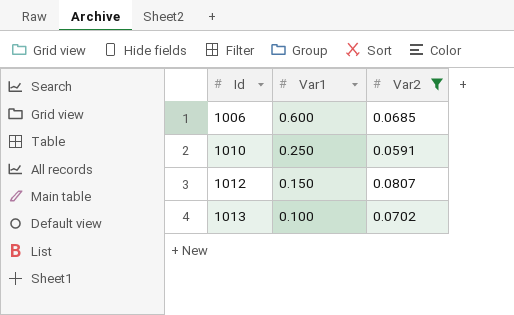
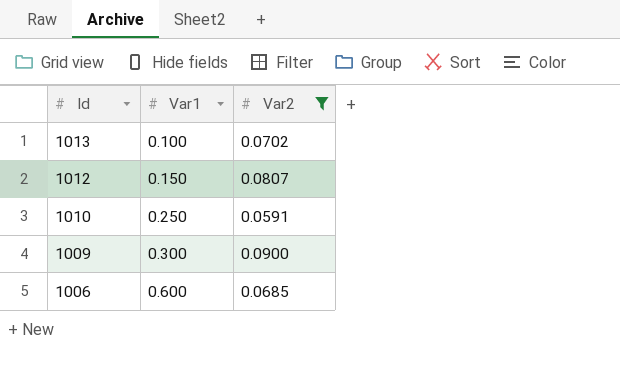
row order: Id ascending -> Id descending
row 1009: none -> 0.300 | 0.0900

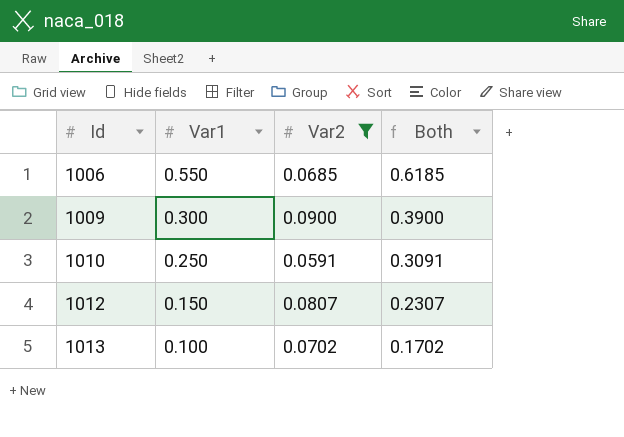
row order: Id descending -> Id ascending
column Both | formula: none -> [Var1] + [Var2]
1006 | Var1: 0.600 -> 0.550

